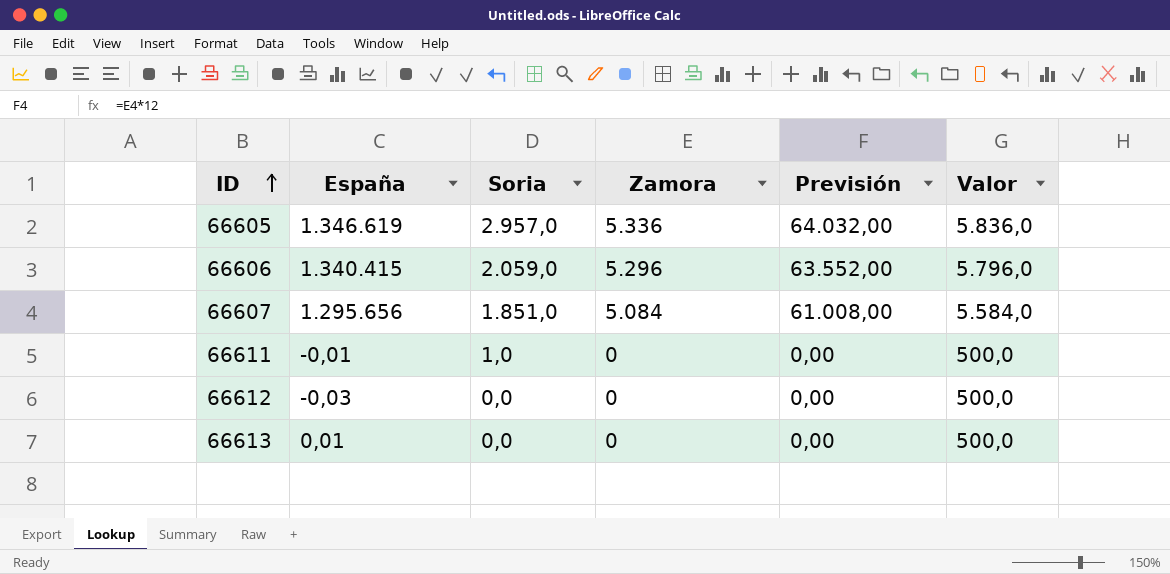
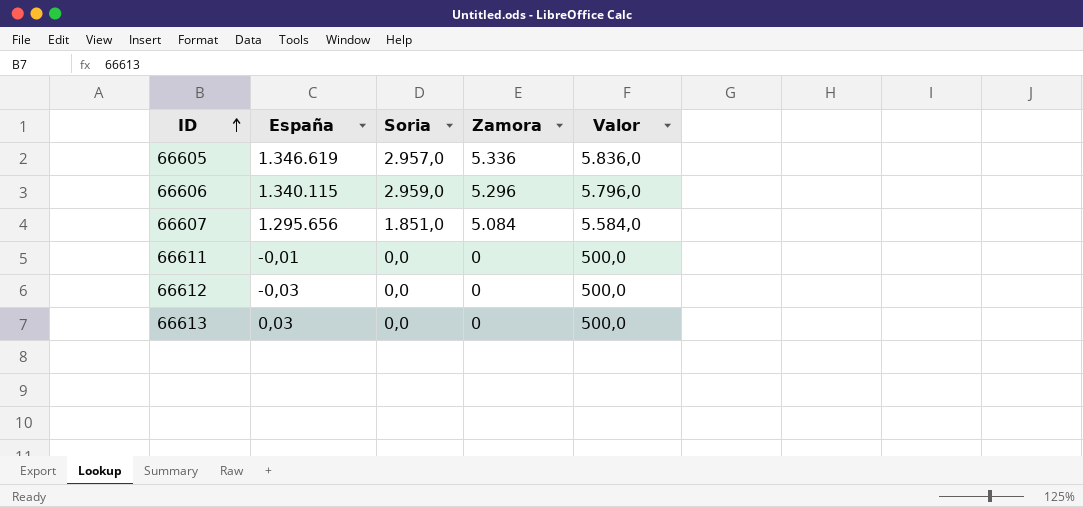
column Previsión | formula: [Zamora] * 12 -> none
66606 | España: 1.340.415 -> 1.340.115
66606 | Soria: 2.059,0 -> 2.959,0
66611 | Soria: 1,0 -> 0,0
66613 | España: 0,01 -> 0,03

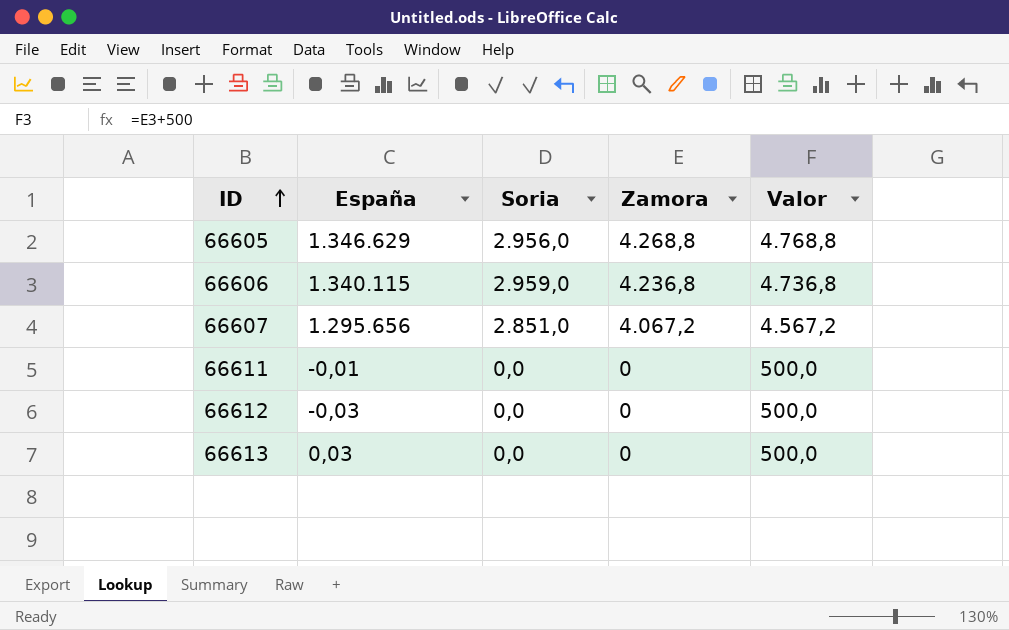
66605 | España: 1.346.619 -> 1.346.629
66605 | Soria: 2.957,0 -> 2.956,0
66605 | Zamora: 5.336 -> 4.268,8
66605 | Valor: 5.836,0 -> 4.768,8
66606 | Zamora: 5.296 -> 4.236,8
66606 | Valor: 5.796,0 -> 4.736,8
66607 | Soria: 1.851,0 -> 2.851,0
66607 | Zamora: 5.084 -> 4.067,2
66607 | Valor: 5.584,0 -> 4.567,2

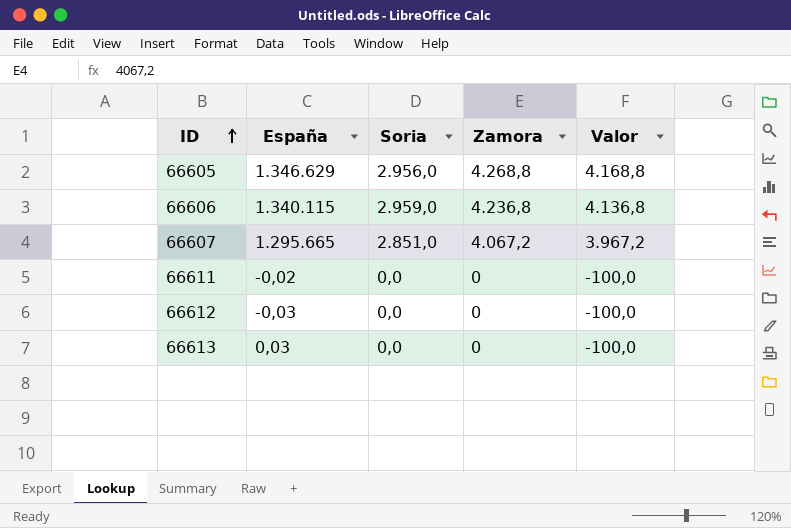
column Valor | formula: [Zamora] + 500 -> [Zamora] - 100
66607 | España: 1.295.656 -> 1.295.665
66611 | España: -0,01 -> -0,02

